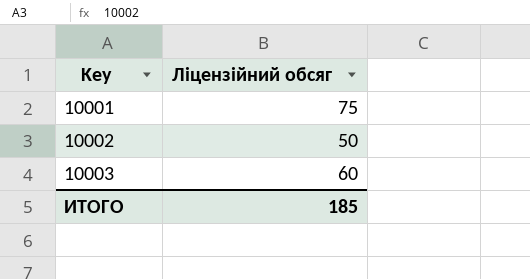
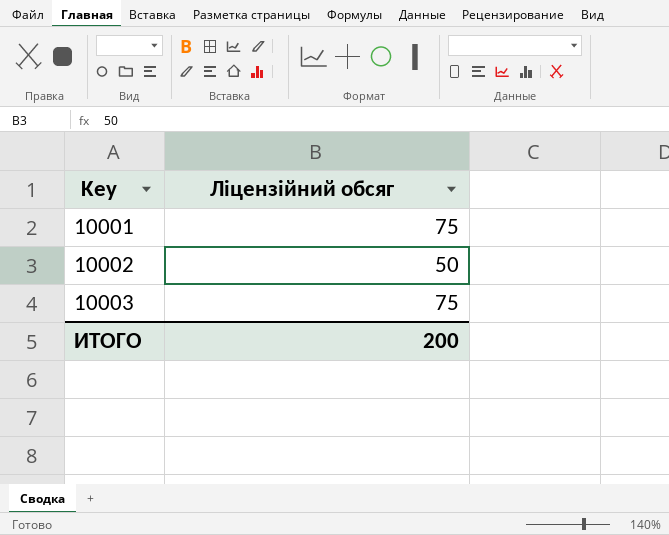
10003 | Ліцензійний обсяг: 60 -> 75
ИТОГО | Ліцензійний обсяг: 185 -> 200

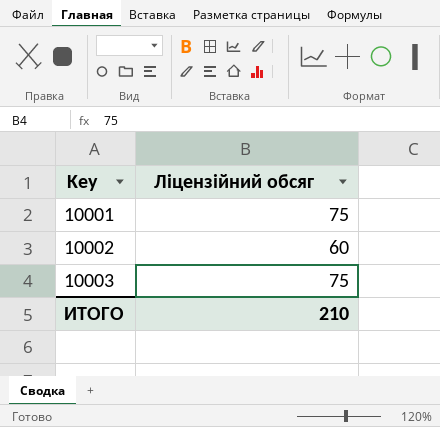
10002 | Ліцензійний обсяг: 50 -> 60
ИТОГО | Ліцензійний обсяг: 200 -> 210

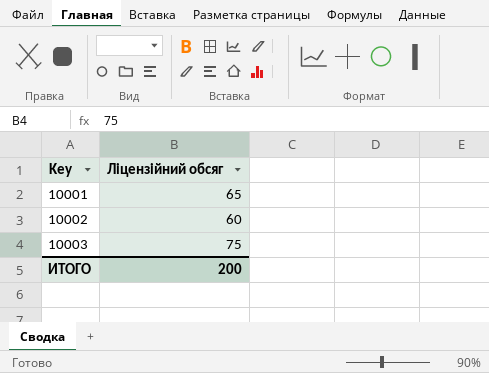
10001 | Ліцензійний обсяг: 75 -> 65
ИТОГО | Ліцензійний обсяг: 210 -> 200

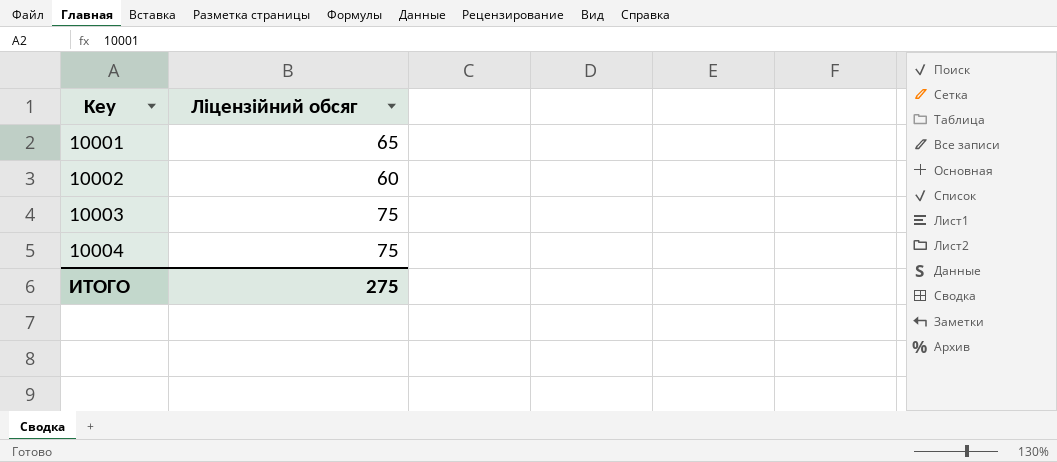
row 10004: none -> 75
ИТОГО | Ліцензійний обсяг: 200 -> 275

